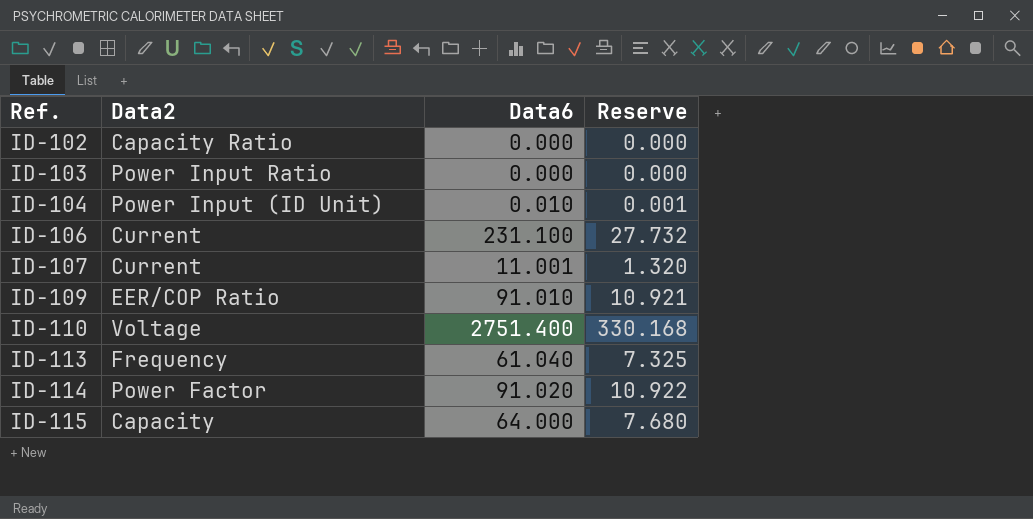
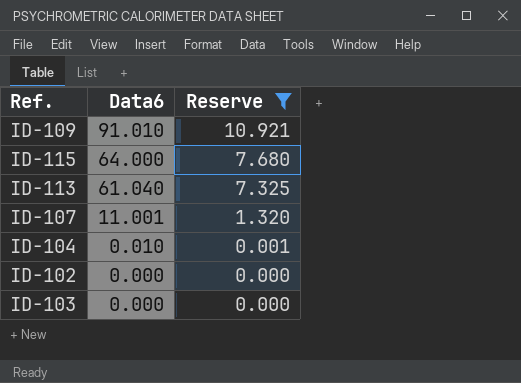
filter: none -> Reserve <= 10.921
row order: Ref. ascending -> Data6 descending
column Data2 | position: 2 -> none

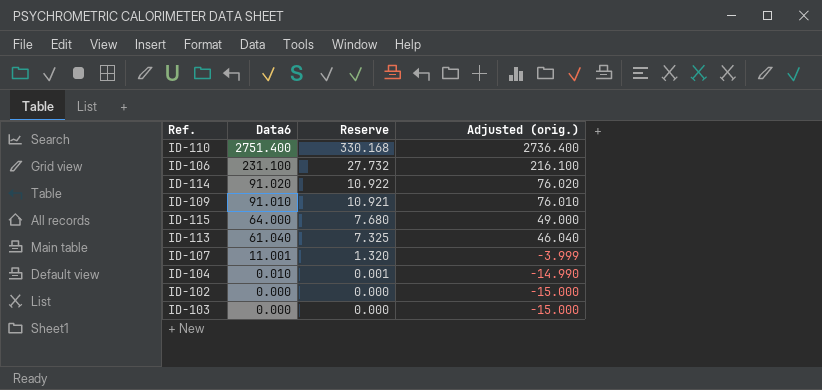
filter: Reserve <= 10.921 -> none
column Adjusted (orig.) | formula: none -> [Data6] - 15

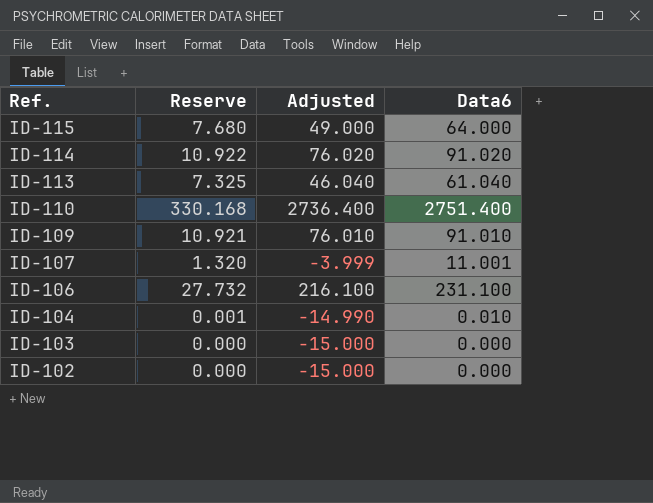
row order: Data6 descending -> Ref. descending
column name: Adjusted (orig.) -> Adjusted
column Data6 | position: 2 -> 4

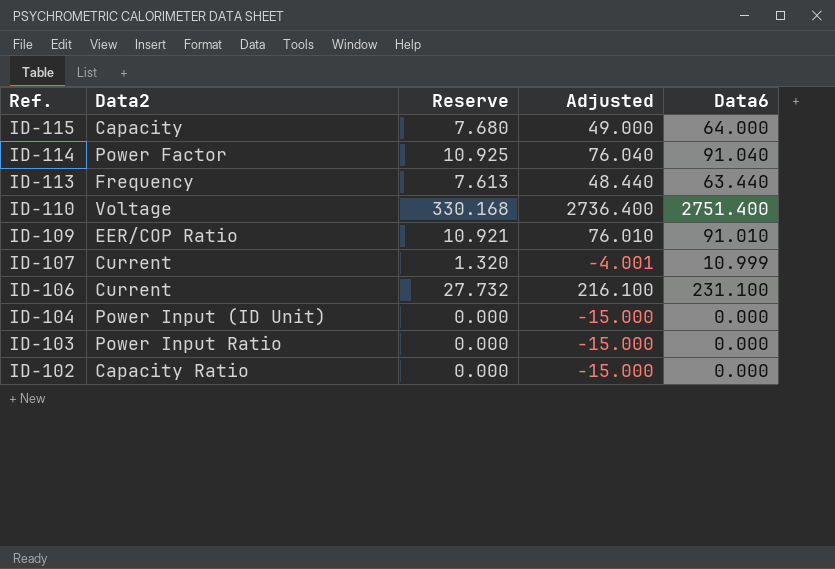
column Data2 | position: none -> 2
ID-114 | Reserve: 10.922 -> 10.925
ID-114 | Adjusted: 76.020 -> 76.040
ID-114 | Data6: 91.020 -> 91.040
ID-113 | Reserve: 7.325 -> 7.613
ID-113 | Adjusted: 46.040 -> 48.440
ID-113 | Data6: 61.040 -> 63.440
ID-107 | Adjusted: -3.999 -> -4.001
ID-107 | Data6: 11.001 -> 10.999
ID-104 | Reserve: 0.001 -> 0.000
ID-104 | Adjusted: -14.990 -> -15.000
ID-104 | Data6: 0.010 -> 0.000

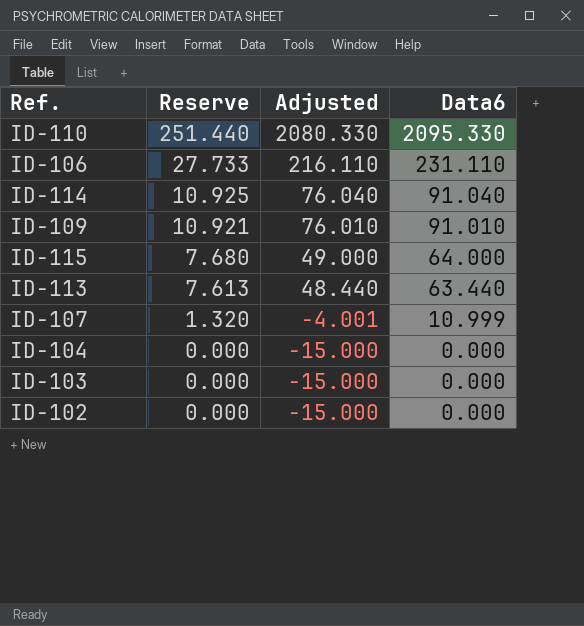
row order: Ref. descending -> Reserve descending
column Data2 | position: 2 -> none
ID-110 | Reserve: 330.168 -> 251.440
ID-110 | Adjusted: 2736.400 -> 2080.330
ID-110 | Data6: 2751.400 -> 2095.330
ID-106 | Reserve: 27.732 -> 27.733
ID-106 | Adjusted: 216.100 -> 216.110
ID-106 | Data6: 231.100 -> 231.110

